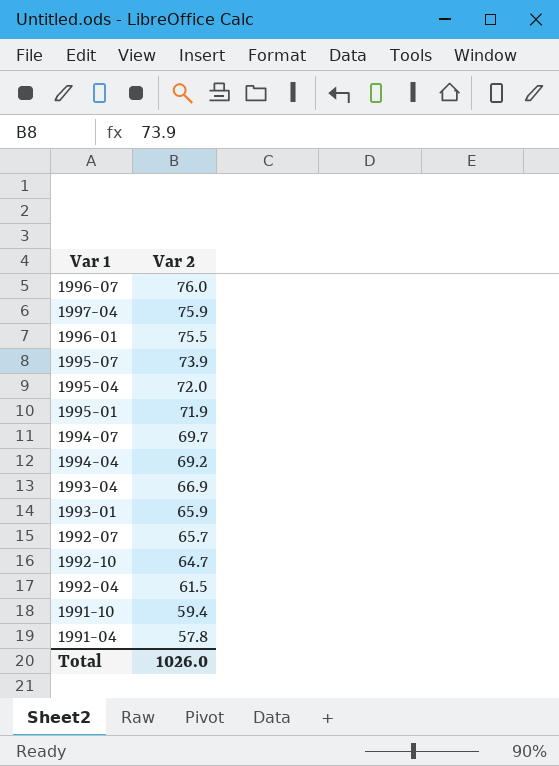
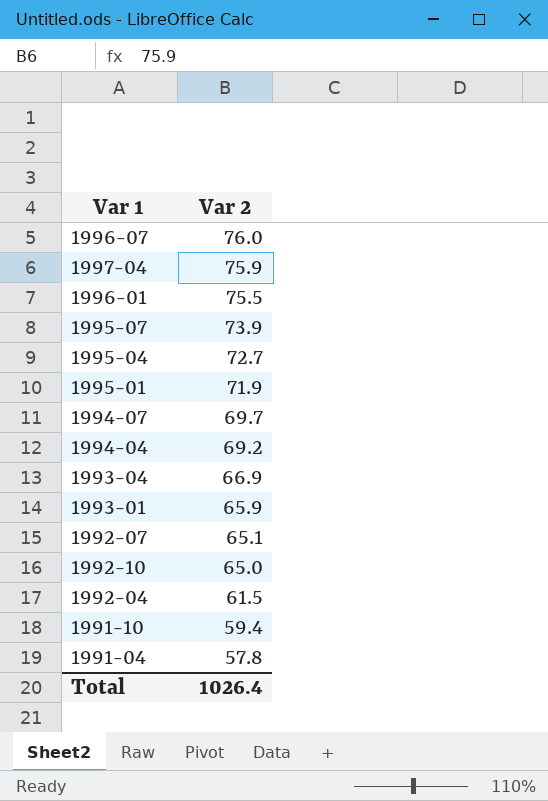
1995-04 | Var 2: 72.0 -> 72.7
1992-07 | Var 2: 65.7 -> 65.1
1992-10 | Var 2: 64.7 -> 65.0
Total | Var 2: 1026.0 -> 1026.4

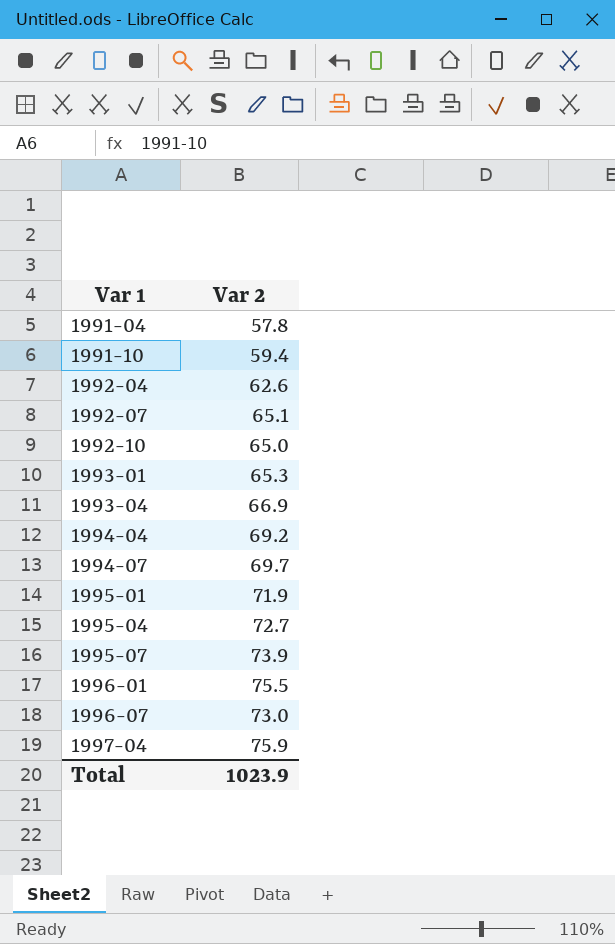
row order: Var 2 descending -> Var 1 ascending
1992-04 | Var 2: 61.5 -> 62.6
1993-01 | Var 2: 65.9 -> 65.3
1996-07 | Var 2: 76.0 -> 73.0
Total | Var 2: 1026.4 -> 1023.9

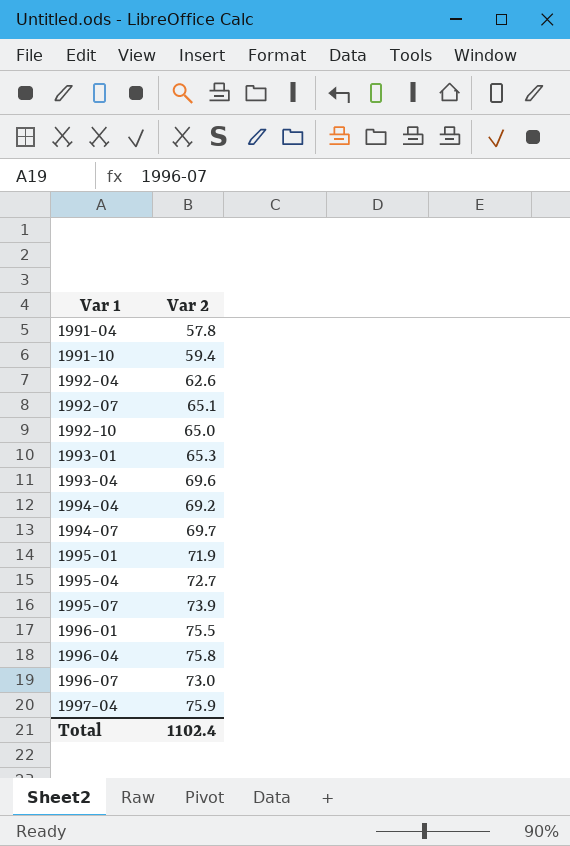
1993-04 | Var 2: 66.9 -> 69.6
row 1996-04: none -> 75.8
Total | Var 2: 1023.9 -> 1102.4

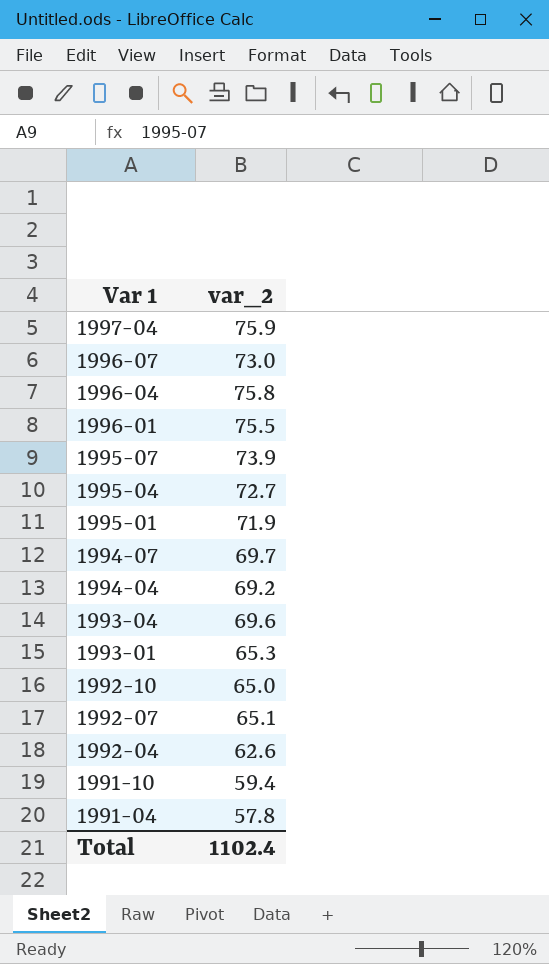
row order: Var 1 ascending -> Var 1 descending
column name: Var 2 -> var_2

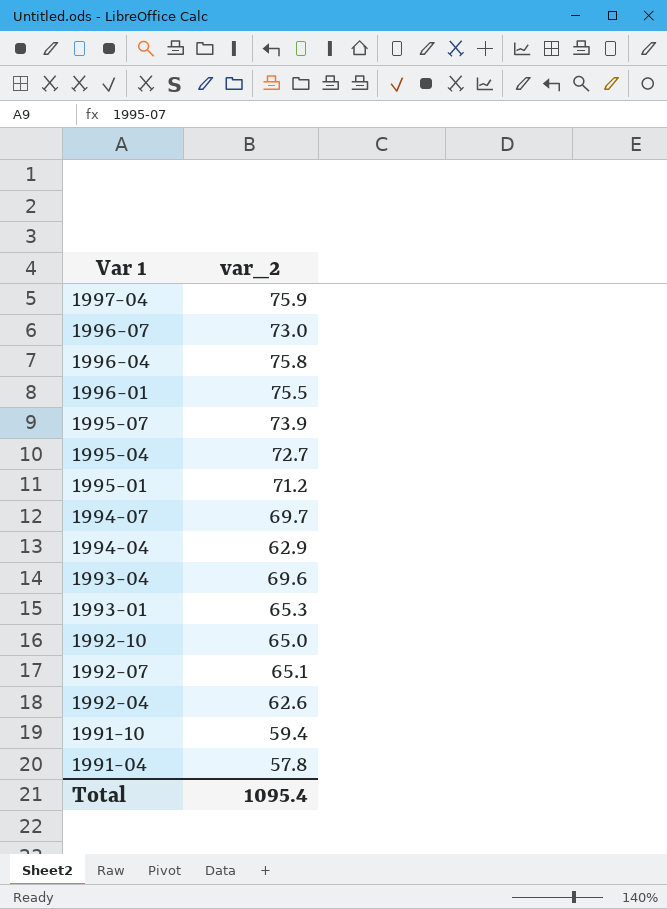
1995-01 | var_2: 71.9 -> 71.2
1994-04 | var_2: 69.2 -> 62.9
Total | var_2: 1102.4 -> 1095.4

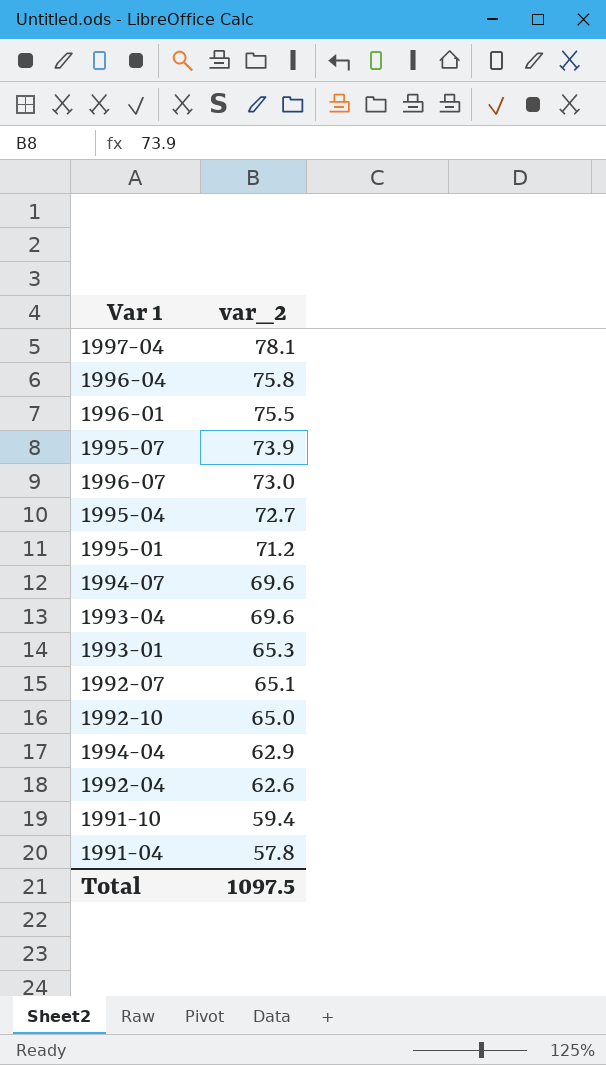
row order: Var 1 descending -> var_2 descending
1997-04 | var_2: 75.9 -> 78.1
1994-07 | var_2: 69.7 -> 69.6
Total | var_2: 1095.4 -> 1097.5

